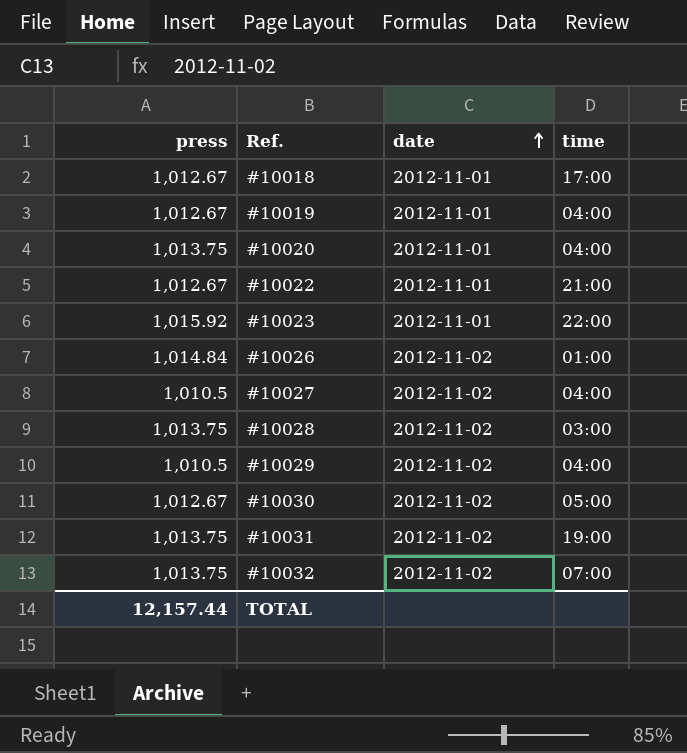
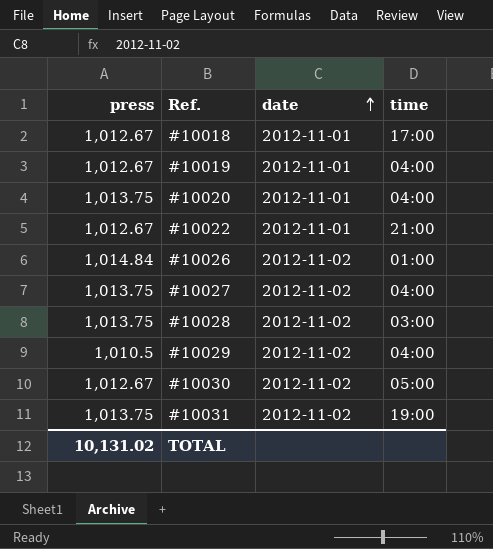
row #10023: 1,015.92 | 2012-11-01 | 22:00 -> none
row #10032: 1,013.75 | 2012-11-02 | 07:00 -> none
#10027 | press: 1,010.5 -> 1,013.75
TOTAL | press: 12,157.44 -> 10,131.02

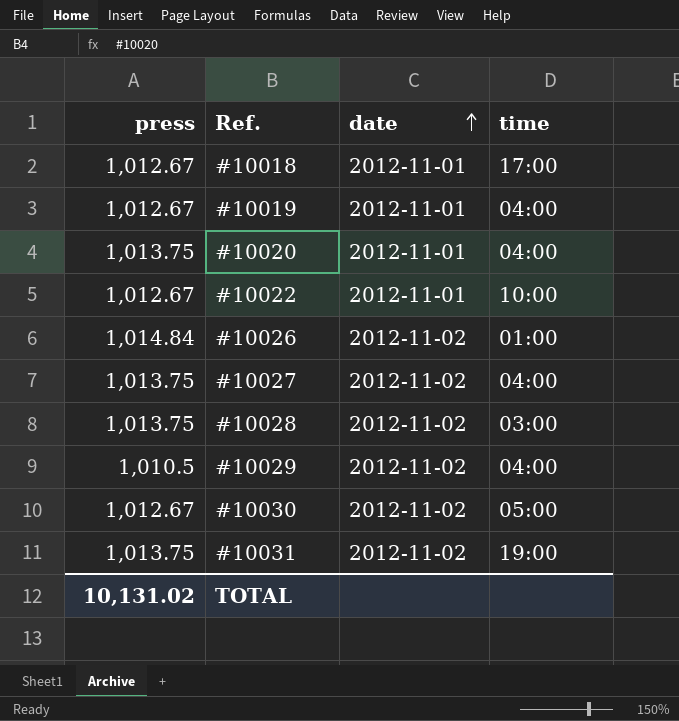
#10022 | time: 21:00 -> 10:00

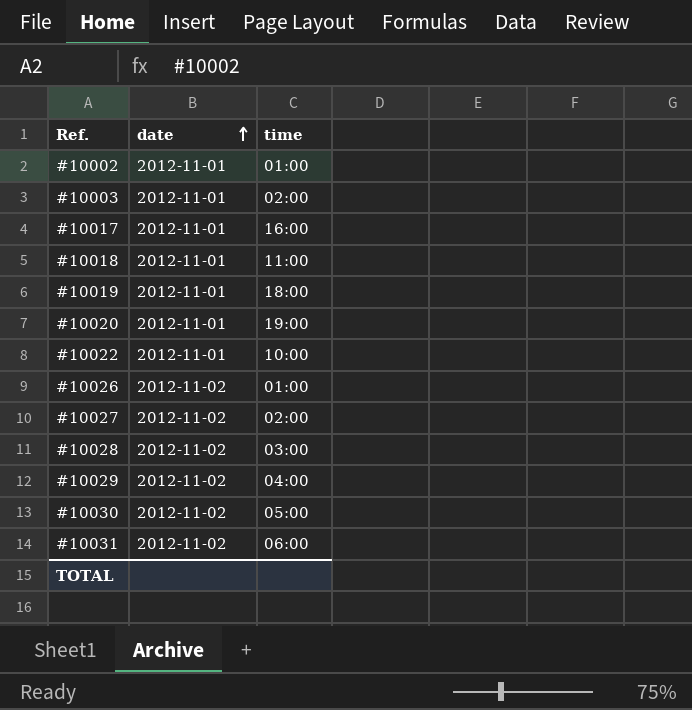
column press | position: 1 -> none
row #10002: none -> 2012-11-01 | 01:00
row #10003: none -> 2012-11-01 | 02:00
row #10017: none -> 2012-11-01 | 16:00
#10018 | time: 17:00 -> 11:00
#10019 | time: 04:00 -> 18:00
#10020 | time: 04:00 -> 19:00
#10027 | time: 04:00 -> 02:00
#10031 | time: 19:00 -> 06:00

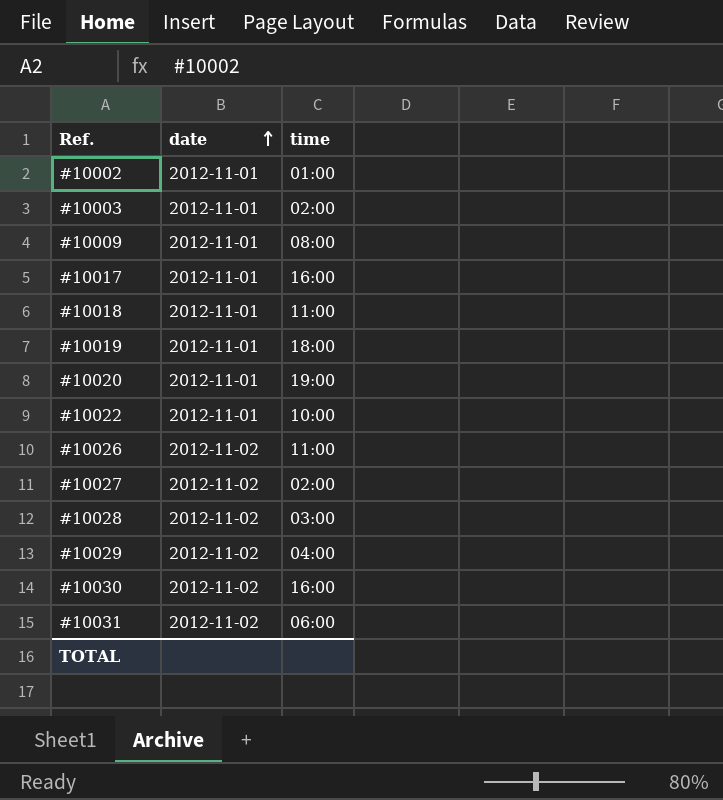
row #10009: none -> 2012-11-01 | 08:00
#10026 | time: 01:00 -> 11:00
#10030 | time: 05:00 -> 16:00

